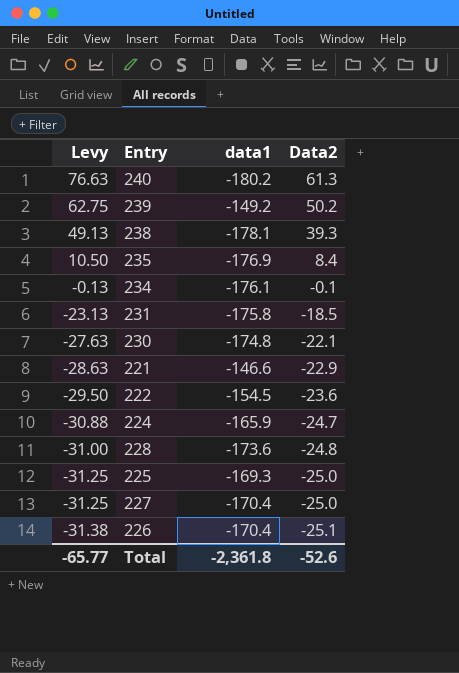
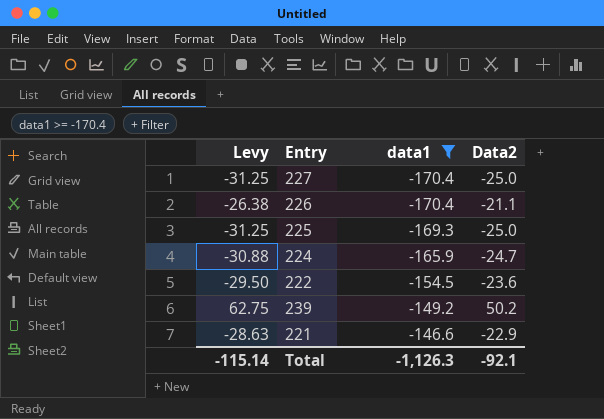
filter: none -> data1 >= -170.4
row order: Levy descending -> data1 ascending
226 | Levy: -31.38 -> -26.38
226 | Data2: -25.1 -> -21.1
Total | Levy: -65.77 -> -115.14
Total | data1: -2,361.8 -> -1,126.3
Total | Data2: -52.6 -> -92.1

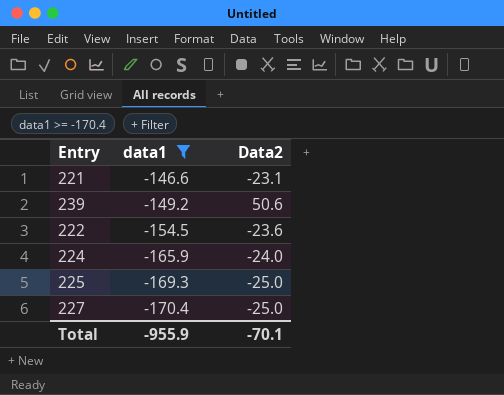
row order: data1 ascending -> data1 descending
column Levy | formula: [Data2] * 1.25 -> none
row 226: -26.38 | -170.4 | -21.1 -> none
221 | Data2: -22.9 -> -23.1
239 | Data2: 50.2 -> 50.6
224 | Data2: -24.7 -> -24.0
Total | data1: -1,126.3 -> -955.9
Total | Data2: -92.1 -> -70.1

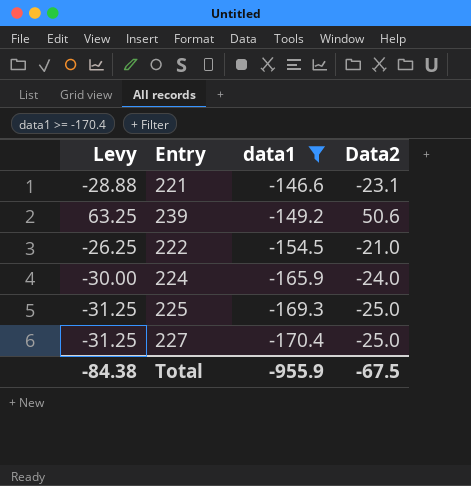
column Levy | formula: none -> [Data2] * 1.25
222 | Data2: -23.6 -> -21.0
Total | Data2: -70.1 -> -67.5

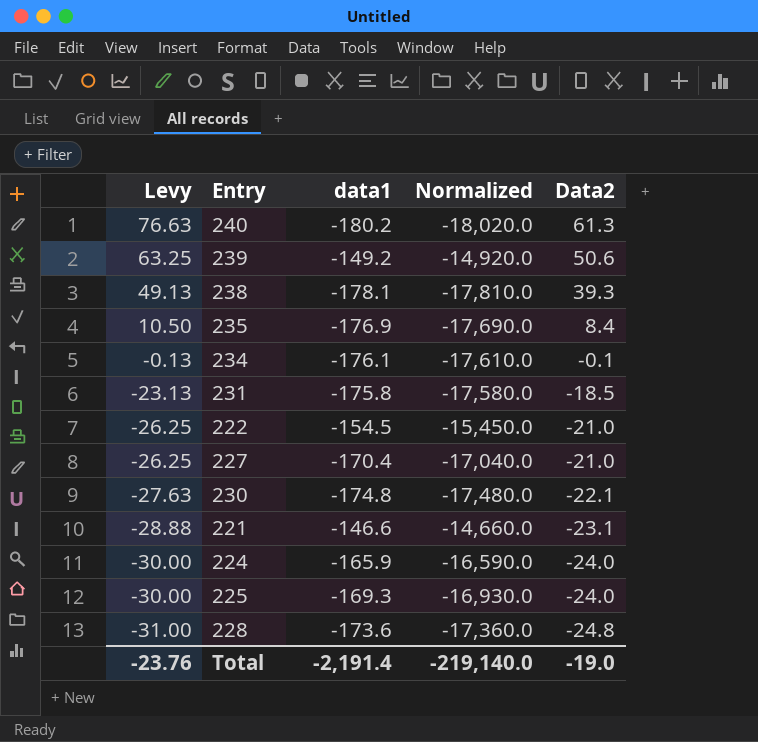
filter: data1 >= -170.4 -> none
row order: data1 descending -> Levy descending
column Normalized | formula: none -> [data1] * 100
227 | Levy: -31.25 -> -26.25
227 | Data2: -25.0 -> -21.0
225 | Levy: -31.25 -> -30.00
225 | Data2: -25.0 -> -24.0
Total | Levy: -84.38 -> -23.76
Total | data1: -955.9 -> -2,191.4
Total | Data2: -67.5 -> -19.0

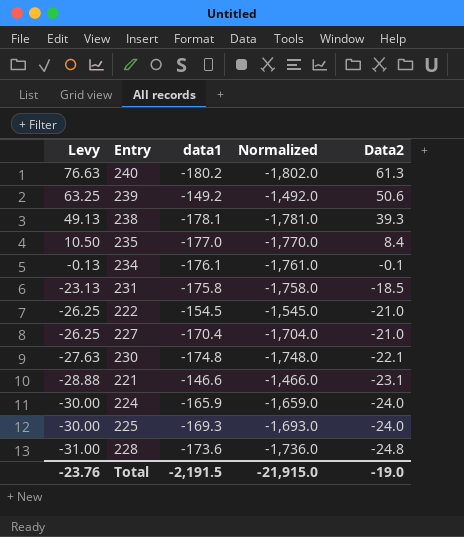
column Normalized | formula: [data1] * 100 -> [data1] * 10
235 | data1: -176.9 -> -177.0
Total | data1: -2,191.4 -> -2,191.5
Total | Normalized: -219,140.0 -> -21,915.0

